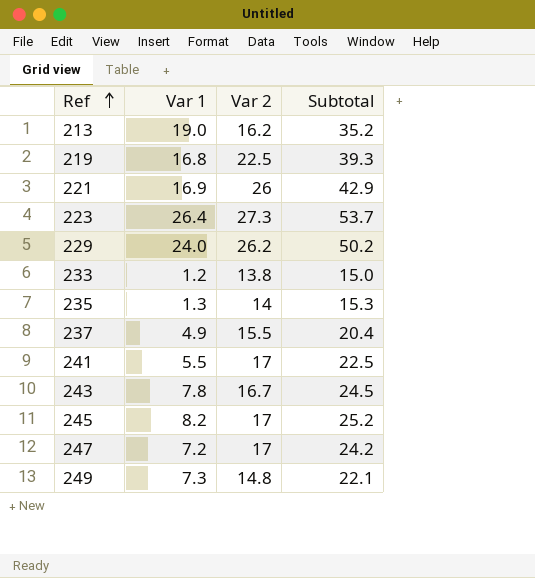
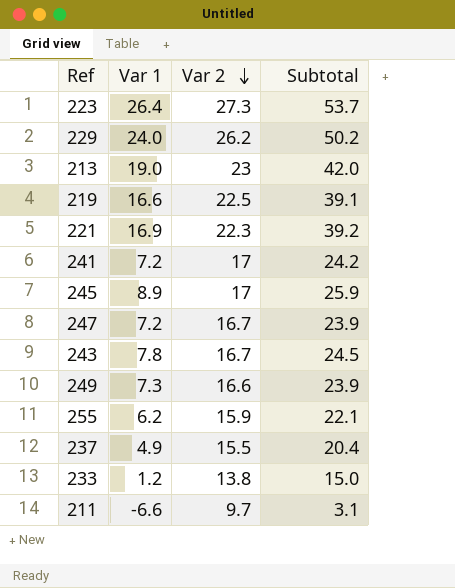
row order: Ref ascending -> Var 2 descending
row 235: 1.3 | 14 | 15.3 -> none
213 | Var 2: 16.2 -> 23
213 | Subtotal: 35.2 -> 42.0
219 | Var 1: 16.8 -> 16.6
219 | Subtotal: 39.3 -> 39.1
221 | Var 2: 26 -> 22.3
221 | Subtotal: 42.9 -> 39.2
241 | Var 1: 5.5 -> 7.2
241 | Subtotal: 22.5 -> 24.2
245 | Var 1: 8.2 -> 8.9
245 | Subtotal: 25.2 -> 25.9
247 | Var 2: 17 -> 16.7
247 | Subtotal: 24.2 -> 23.9
249 | Var 2: 14.8 -> 16.6
249 | Subtotal: 22.1 -> 23.9
row 255: none -> 6.2 | 15.9 | 22.1
row 211: none -> -6.6 | 9.7 | 3.1

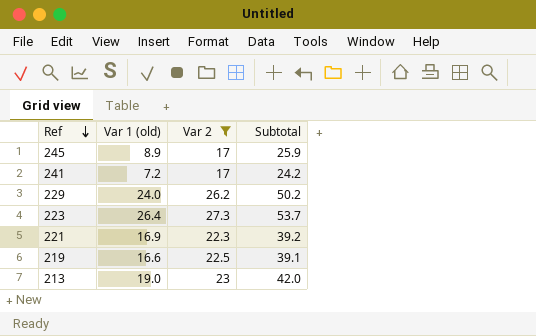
filter: none -> Var 2 >= 17
row order: Var 2 descending -> Ref descending
column name: Var 1 -> Var 1 (old)

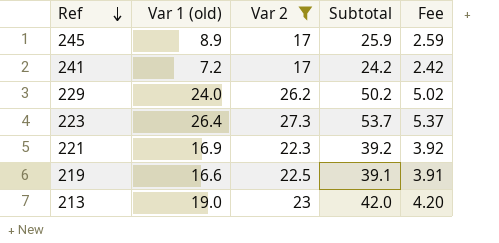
column Fee | formula: none -> [Subtotal] * 0.1

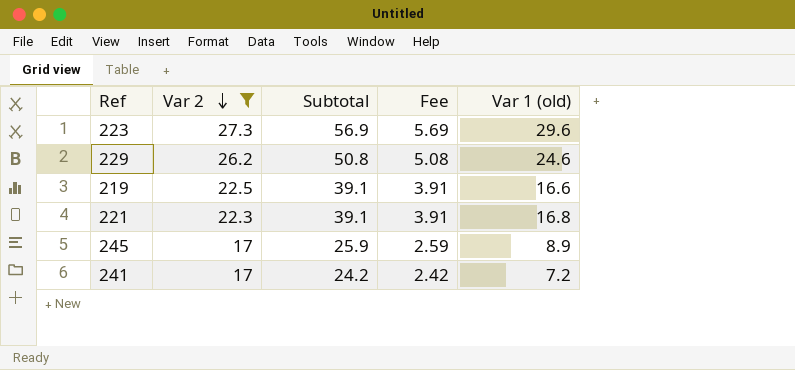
row order: Ref descending -> Var 2 descending
column Var 1 (old) | position: 2 -> 5
row 213: 19.0 | 23 | 42.0 | 4.20 -> none
223 | Subtotal: 53.7 -> 56.9
223 | Fee: 5.37 -> 5.69
223 | Var 1 (old): 26.4 -> 29.6
229 | Subtotal: 50.2 -> 50.8
229 | Fee: 5.02 -> 5.08
229 | Var 1 (old): 24.0 -> 24.6
221 | Subtotal: 39.2 -> 39.1
221 | Fee: 3.92 -> 3.91
221 | Var 1 (old): 16.9 -> 16.8

